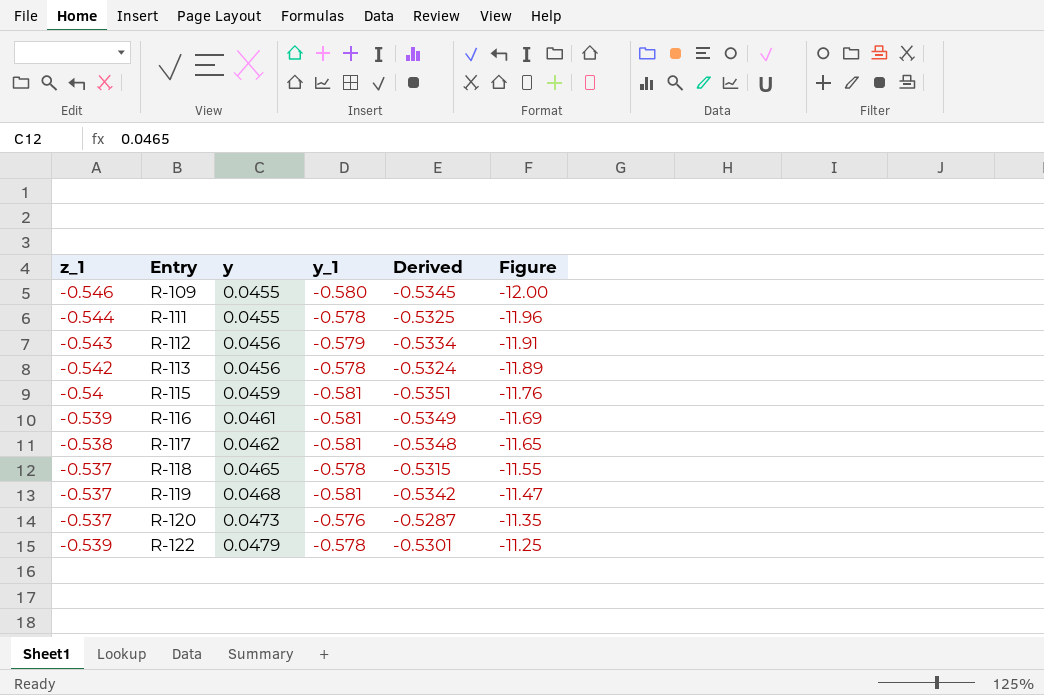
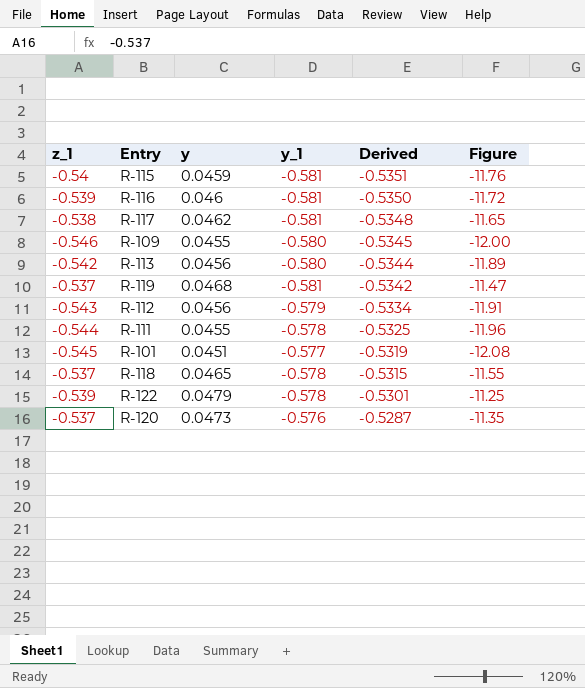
row order: Entry ascending -> Derived ascending
R-116 | y: 0.0461 -> 0.046
R-116 | Derived: -0.5349 -> -0.5350
R-116 | Figure: -11.69 -> -11.72
R-113 | y_1: -0.578 -> -0.580
R-113 | Derived: -0.5324 -> -0.5344
row R-101: none -> -0.545 | 0.0451 | -0.577 | -0.5319 | -12.08

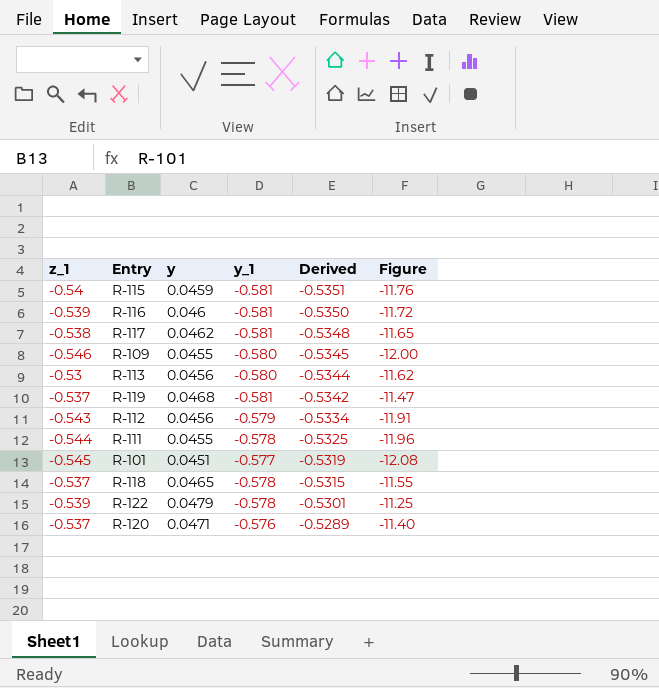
R-113 | z_1: -0.542 -> -0.53
R-113 | Figure: -11.89 -> -11.62
R-120 | y: 0.0473 -> 0.0471
R-120 | Derived: -0.5287 -> -0.5289
R-120 | Figure: -11.35 -> -11.40

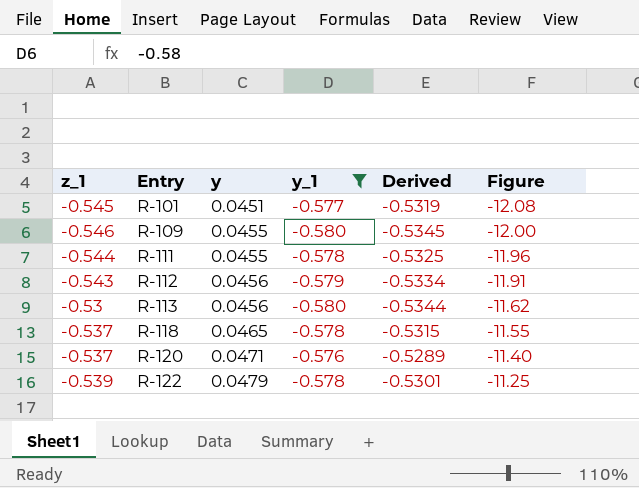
filter: none -> y_1 != -0.581
row order: Derived ascending -> Entry ascending

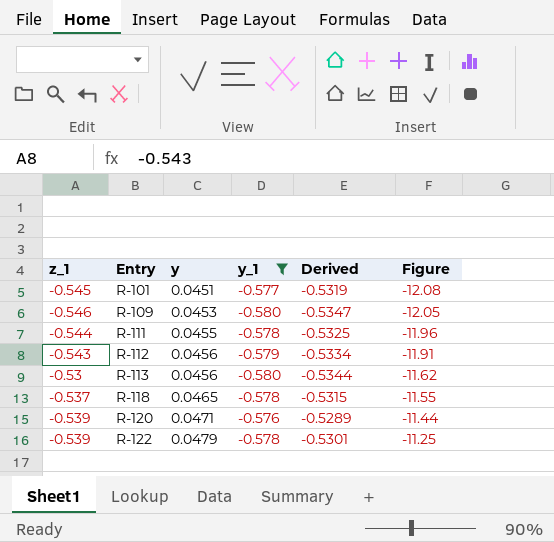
R-109 | y: 0.0455 -> 0.0453
R-109 | Derived: -0.5345 -> -0.5347
R-109 | Figure: -12.00 -> -12.05
R-120 | z_1: -0.537 -> -0.539
R-120 | Figure: -11.40 -> -11.44

